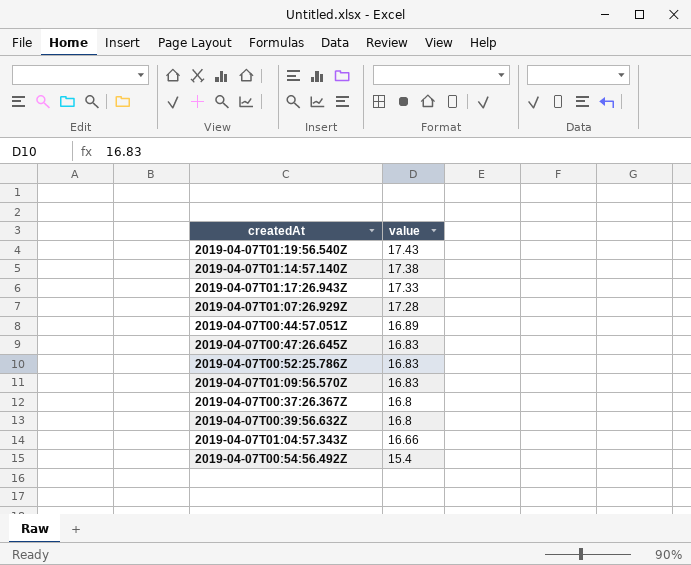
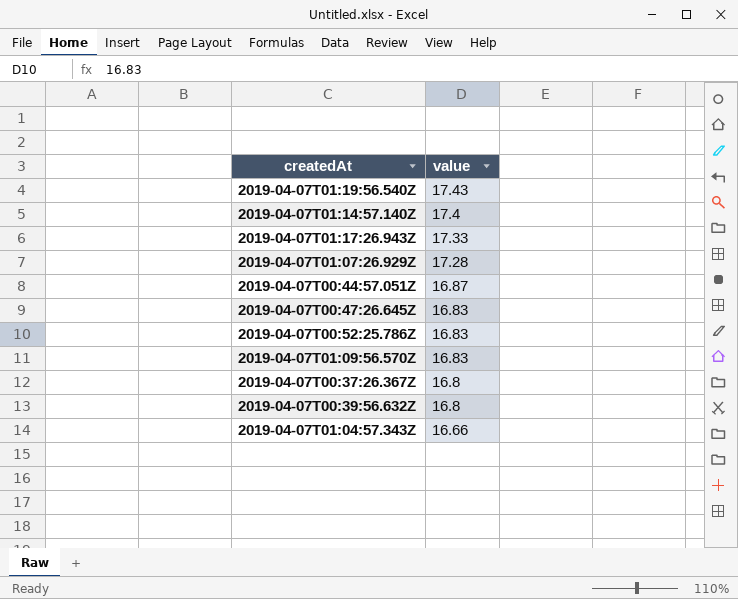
row 2019-04-07T00:54:56.492Z: 15.4 -> none
2019-04-07T01:14:57.140Z | value: 17.38 -> 17.4
2019-04-07T00:44:57.051Z | value: 16.89 -> 16.87

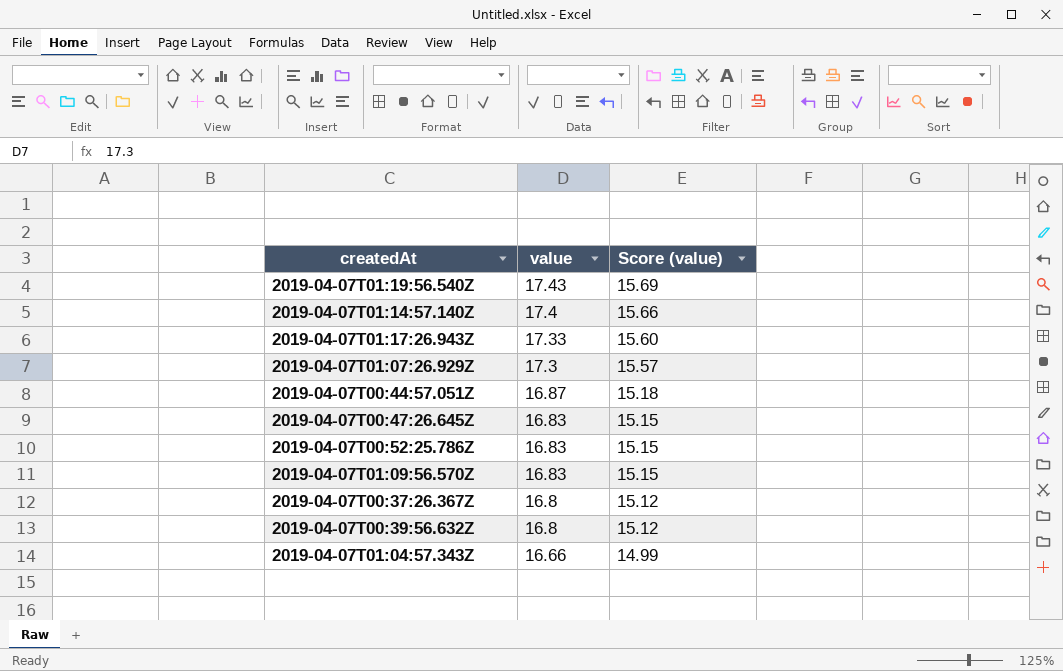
column Score (value) | formula: none -> [value] * 0.9
2019-04-07T01:07:26.929Z | value: 17.28 -> 17.3

